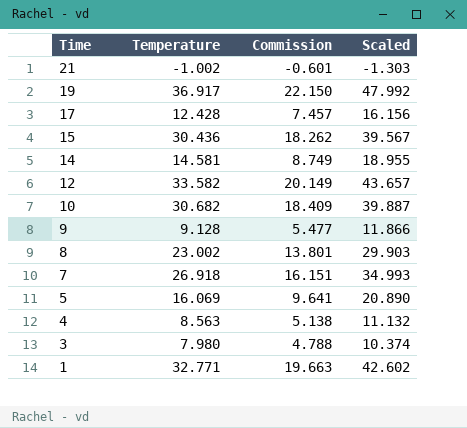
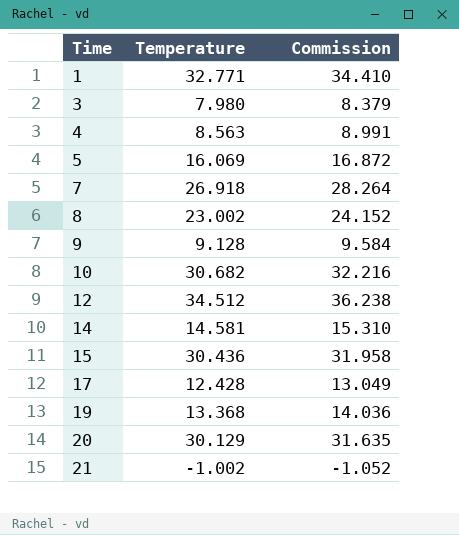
row order: Time descending -> Time ascending
column Scaled | formula: [Temperature] * 1.3 -> none
column Commission | formula: [Temperature] * 0.6 -> [Temperature] * 1.05
12 | Temperature: 33.582 -> 34.512
19 | Temperature: 36.917 -> 13.368
row 20: none -> 30.129 | 31.635

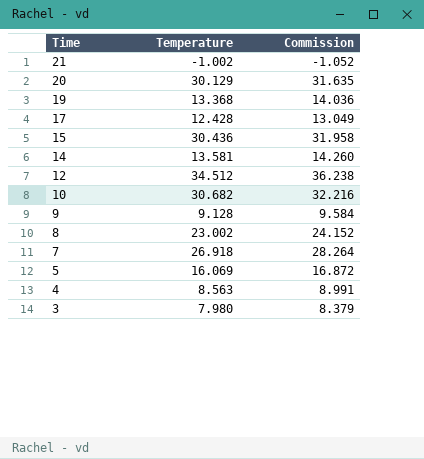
row order: Time ascending -> Time descending
row 1: 32.771 | 34.410 -> none
14 | Temperature: 14.581 -> 13.581
14 | Commission: 15.310 -> 14.260

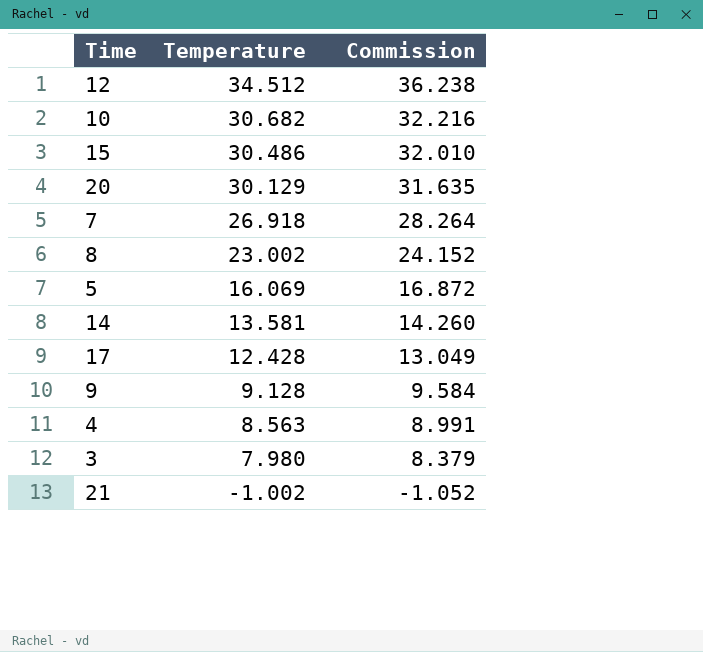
row order: Time descending -> Temperature descending
row 19: 13.368 | 14.036 -> none
15 | Temperature: 30.436 -> 30.486
15 | Commission: 31.958 -> 32.010

